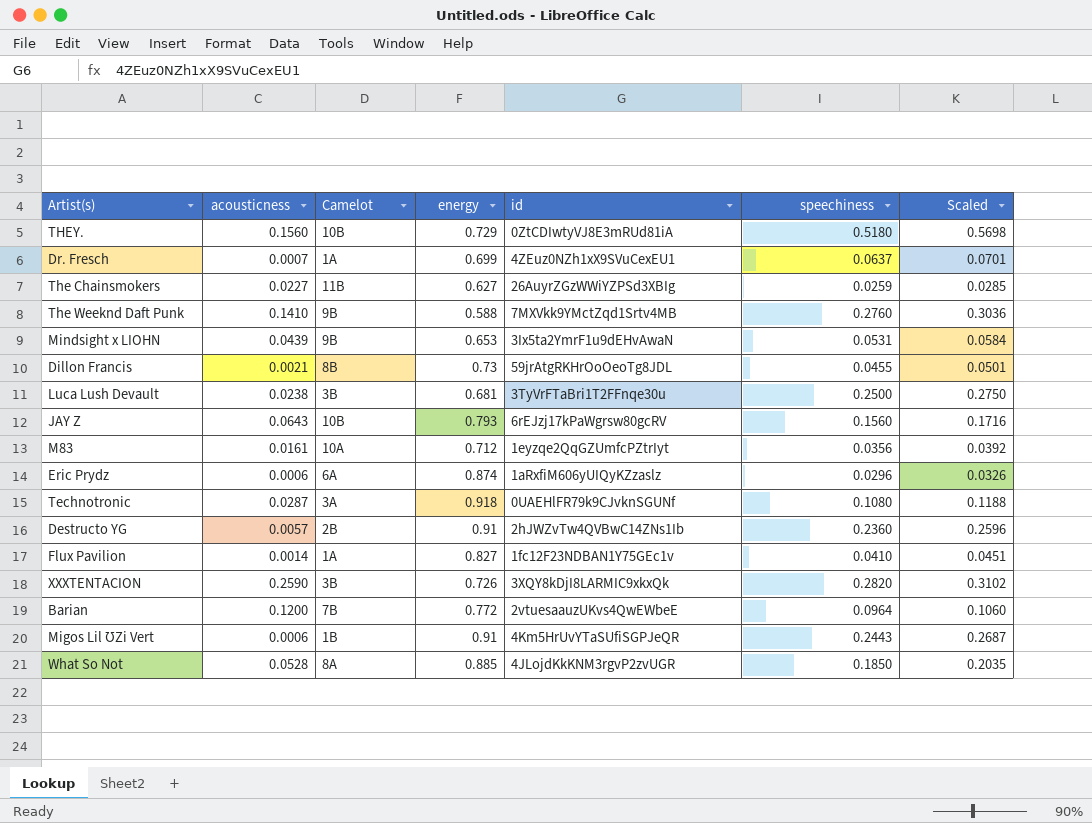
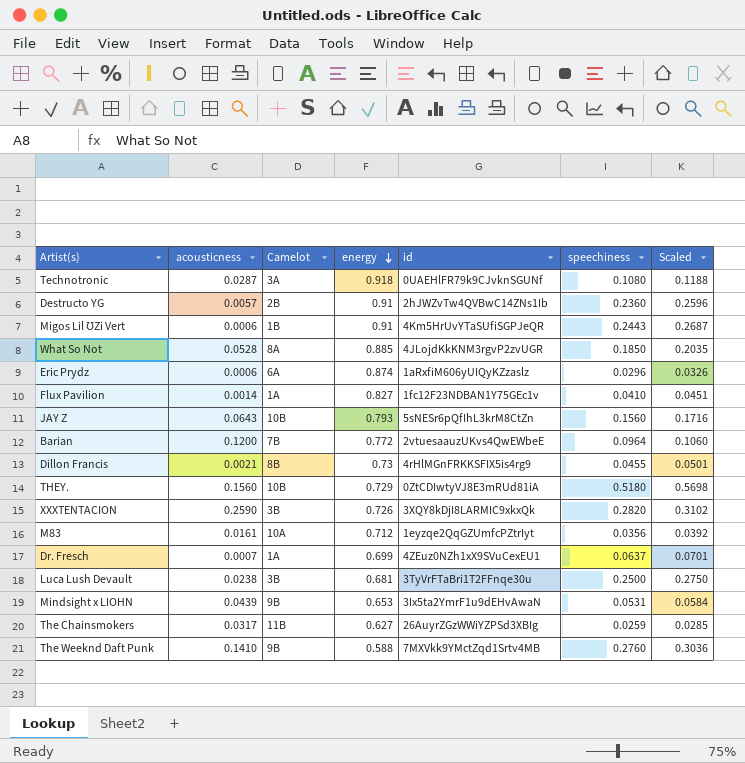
row order: none -> energy descending
JAY Z | id: 6rEJzj17kPaWgrsw80gcRV -> 5sNESr6pQfIhL3krM8CtZn
Dillon Francis | id: 59jrAtgRKHrOoOeoTg8JDL -> 4rHlMGnFRKKSFIX5is4rg9
The Chainsmokers | acousticness: 0.0227 -> 0.0317

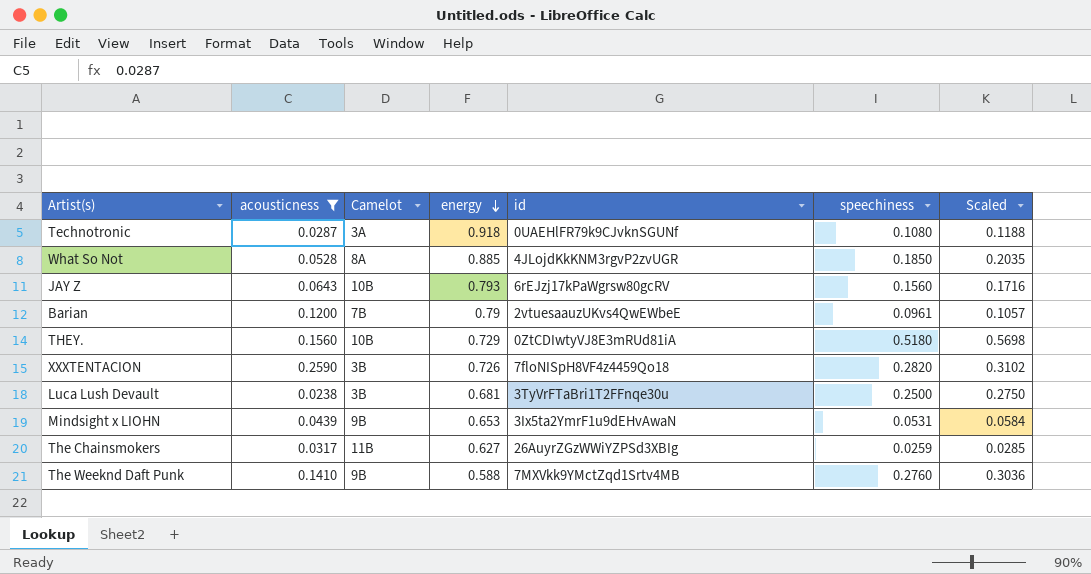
filter: none -> acousticness >= 0.0238
JAY Z | id: 5sNESr6pQfIhL3krM8CtZn -> 6rEJzj17kPaWgrsw80gcRV
Barian | energy: 0.772 -> 0.79
Barian | speechiness: 0.0964 -> 0.0961
Barian | Scaled: 0.1060 -> 0.1057
XXXTENTACION | id: 3XQY8kDjI8LARMIC9xkxQk -> 7floNISpH8VF4z4459Qo18

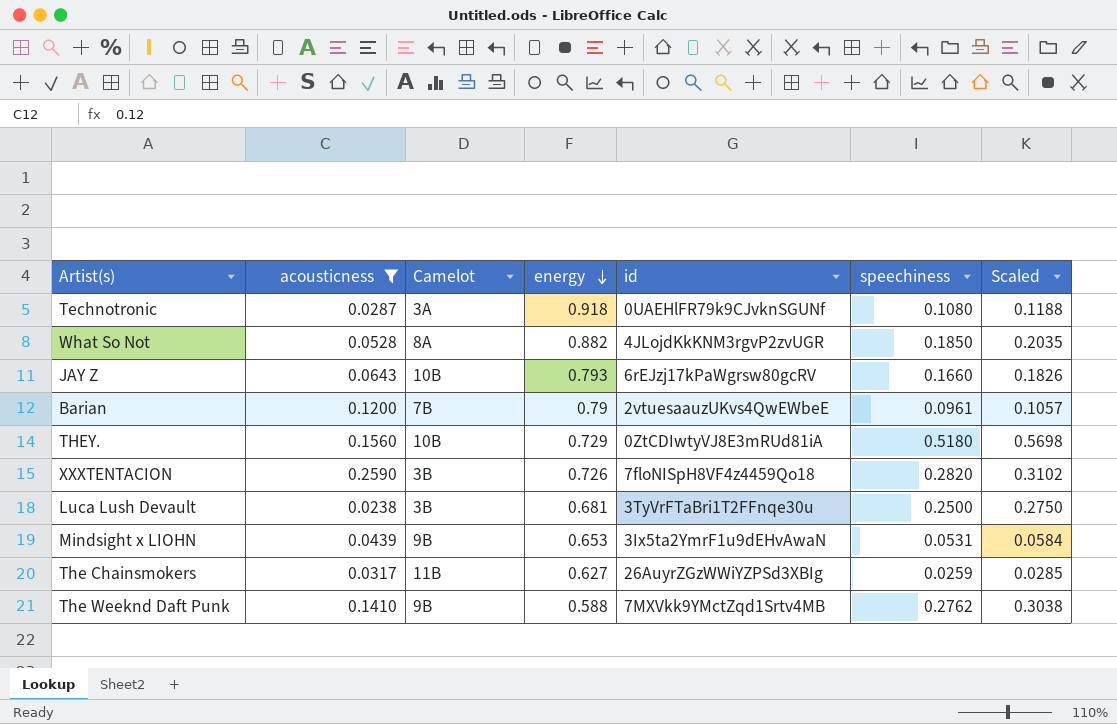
What So Not | energy: 0.885 -> 0.882
JAY Z | speechiness: 0.1560 -> 0.1660
JAY Z | Scaled: 0.1716 -> 0.1826
The Weeknd Daft Punk | speechiness: 0.2760 -> 0.2762
The Weeknd Daft Punk | Scaled: 0.3036 -> 0.3038

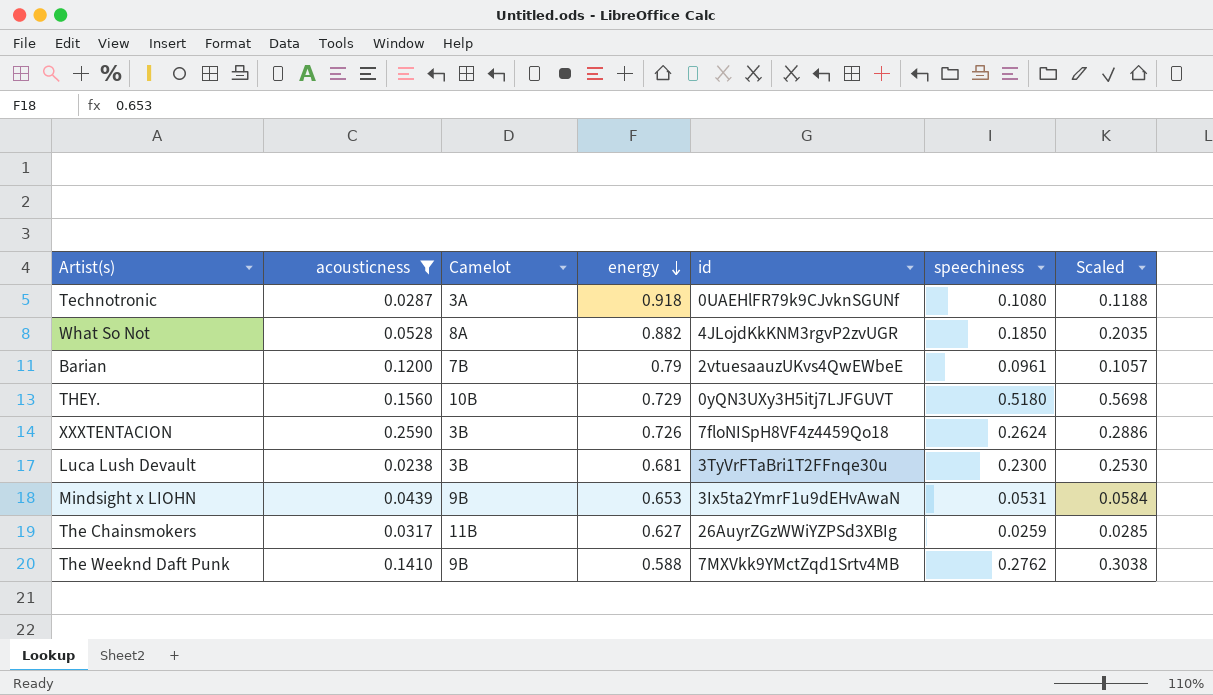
row JAY Z: 0.0643 | 10B | 0.793 | 6rEJzj17kPaWgrsw80gcRV | 0.1660 | 0.1826 -> none
THEY. | id: 0ZtCDIwtyVJ8E3mRUd81iA -> 0yQN3UXy3H5itj7LJFGUVT
XXXTENTACION | speechiness: 0.2820 -> 0.2624
XXXTENTACION | Scaled: 0.3102 -> 0.2886
Luca Lush Devault | speechiness: 0.2500 -> 0.2300
Luca Lush Devault | Scaled: 0.2750 -> 0.2530

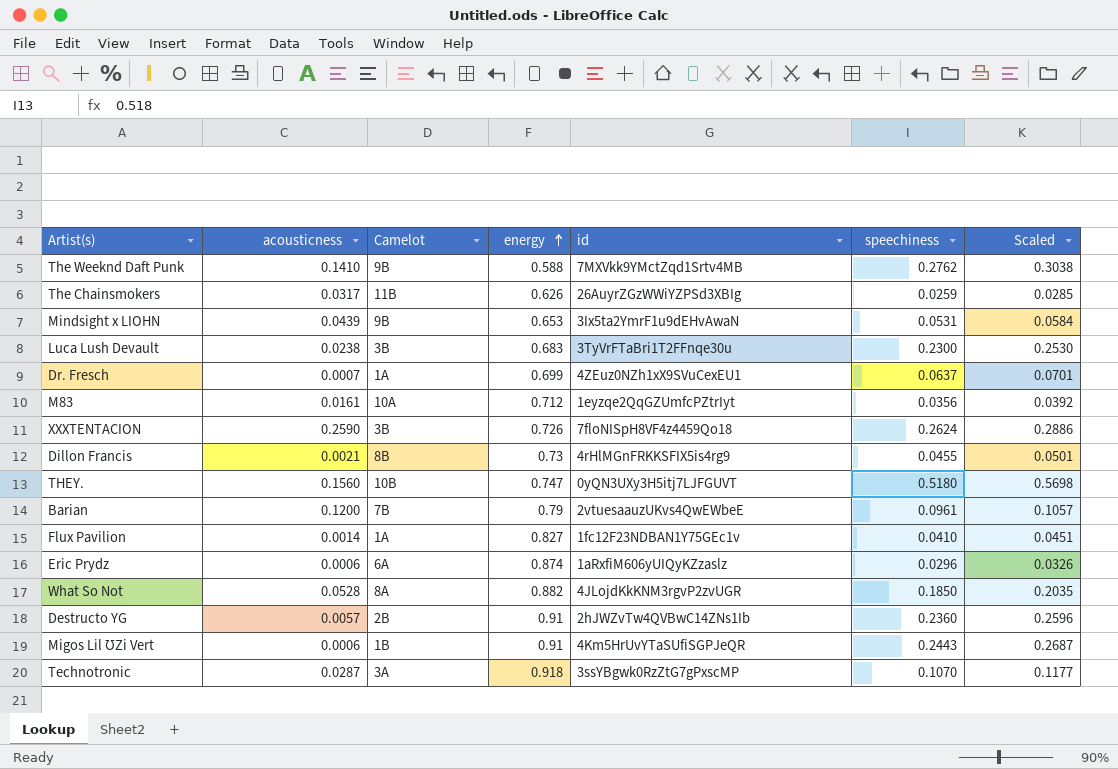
filter: acousticness >= 0.0238 -> none
row order: energy descending -> energy ascending
The Chainsmokers | energy: 0.627 -> 0.626
Luca Lush Devault | energy: 0.681 -> 0.683
THEY. | energy: 0.729 -> 0.747
Technotronic | id: 0UAEHlFR79k9CJvknSGUNf -> 3ssYBgwk0RzZtG7gPxscMP
Technotronic | speechiness: 0.1080 -> 0.1070
Technotronic | Scaled: 0.1188 -> 0.1177

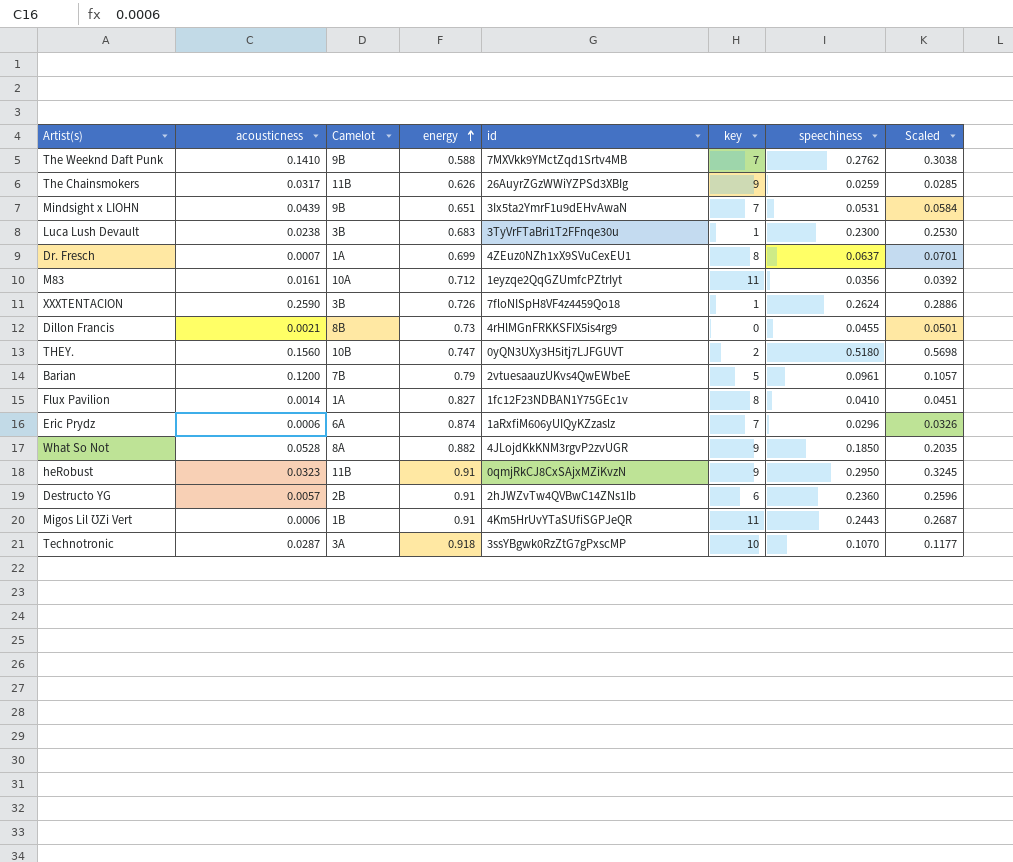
column key | position: none -> 6
Mindsight x LIOHN | energy: 0.653 -> 0.651
row heRobust: none -> 0.0323 | 11B | 0.91 | 0qmjRkCJ8CxSAjxMZiKvzN | 9 | 0.2950 | 0.3245

